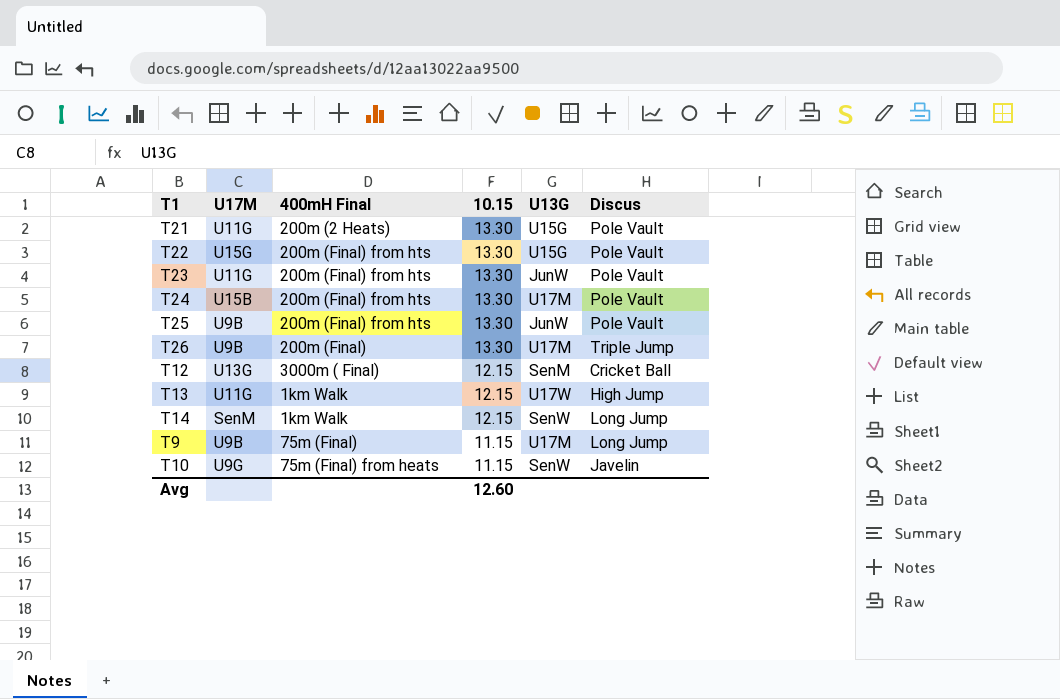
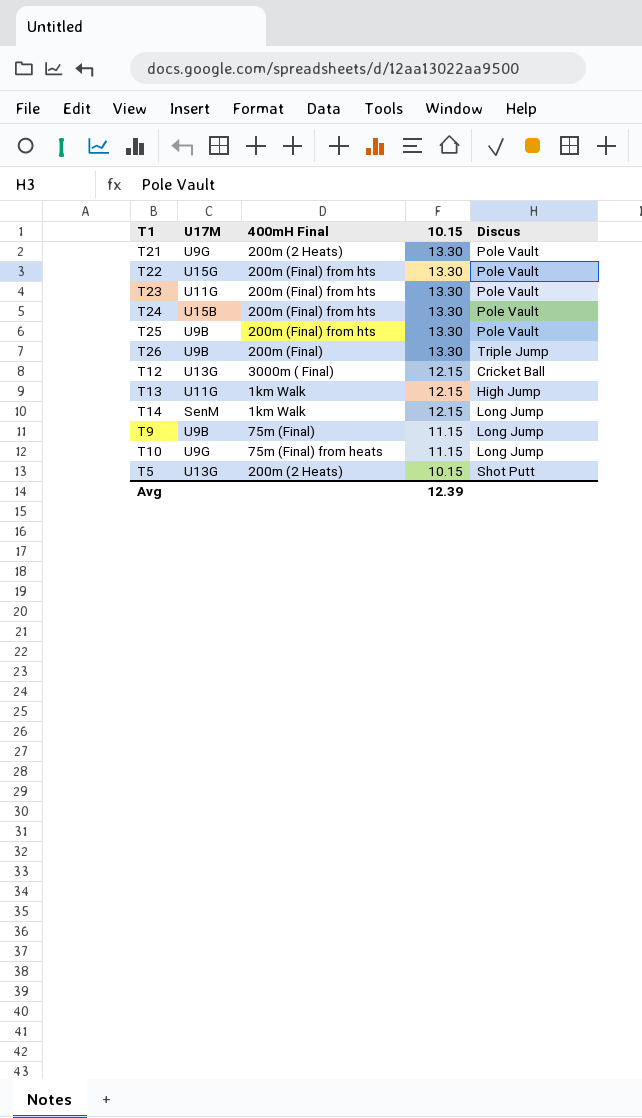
column U13G | position: 5 -> none
T21 | U17M: U11G -> U9G
T10 | Discus: Javelin -> Long Jump
row T5: none -> U13G | 200m (2 Heats) | 10.15 | Shot Putt
Avg | 10.15: 12.60 -> 12.39

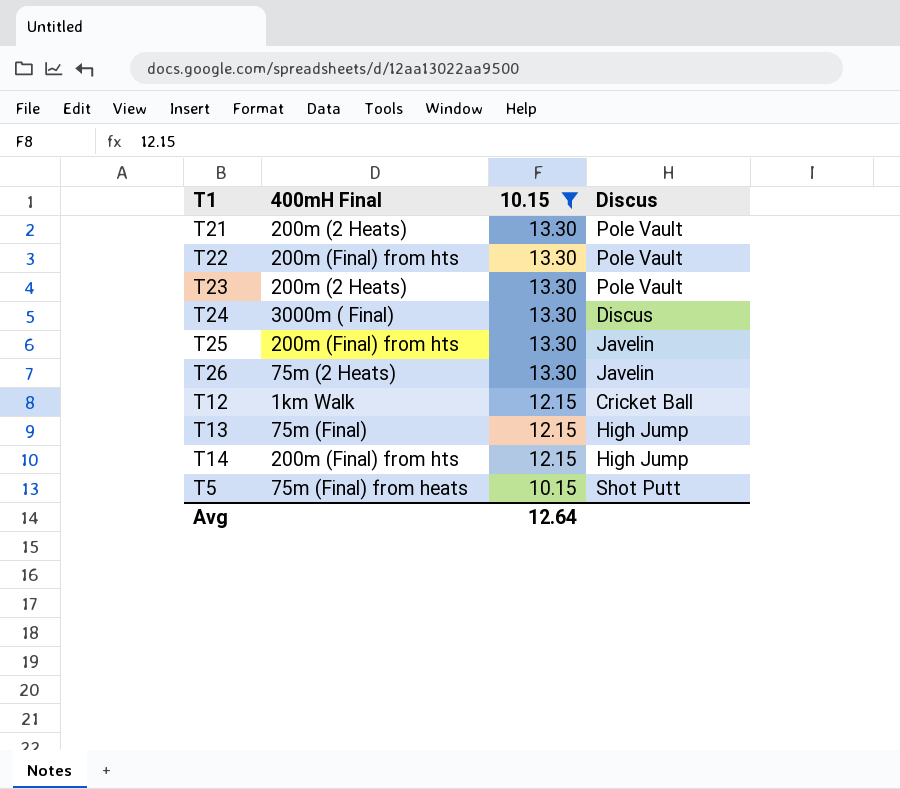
filter: none -> 10.15 != 11.15
column U17M | position: 2 -> none
T23 | 400mH Final: 200m (Final) from hts -> 200m (2 Heats)
T24 | 400mH Final: 200m (Final) from hts -> 3000m ( Final)
T24 | Discus: Pole Vault -> Discus
T25 | Discus: Pole Vault -> Javelin
T26 | 400mH Final: 200m (Final) -> 75m (2 Heats)
T26 | Discus: Triple Jump -> Javelin
T12 | 400mH Final: 3000m ( Final) -> 1km Walk
T13 | 400mH Final: 1km Walk -> 75m (Final)
T14 | 400mH Final: 1km Walk -> 200m (Final) from hts
T14 | Discus: Long Jump -> High Jump
T5 | 400mH Final: 200m (2 Heats) -> 75m (Final) from heats
Avg | 10.15: 12.39 -> 12.64

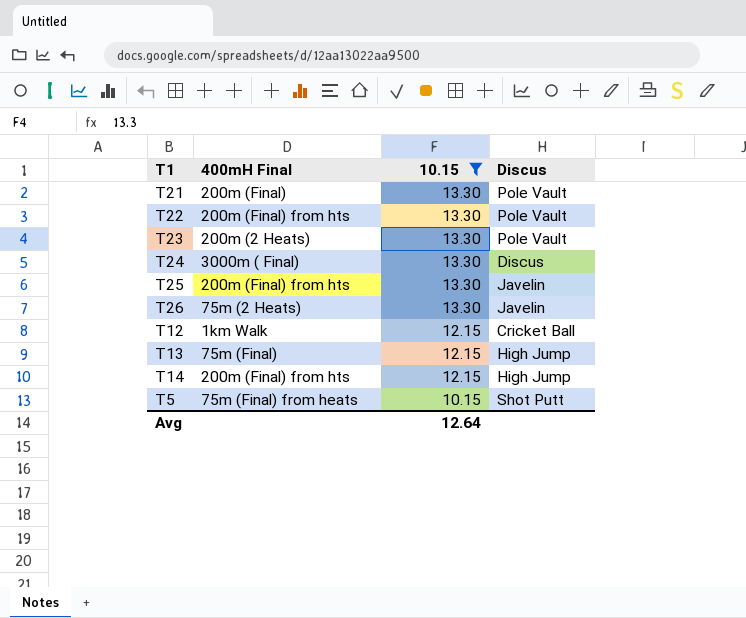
T21 | 400mH Final: 200m (2 Heats) -> 200m (Final)

